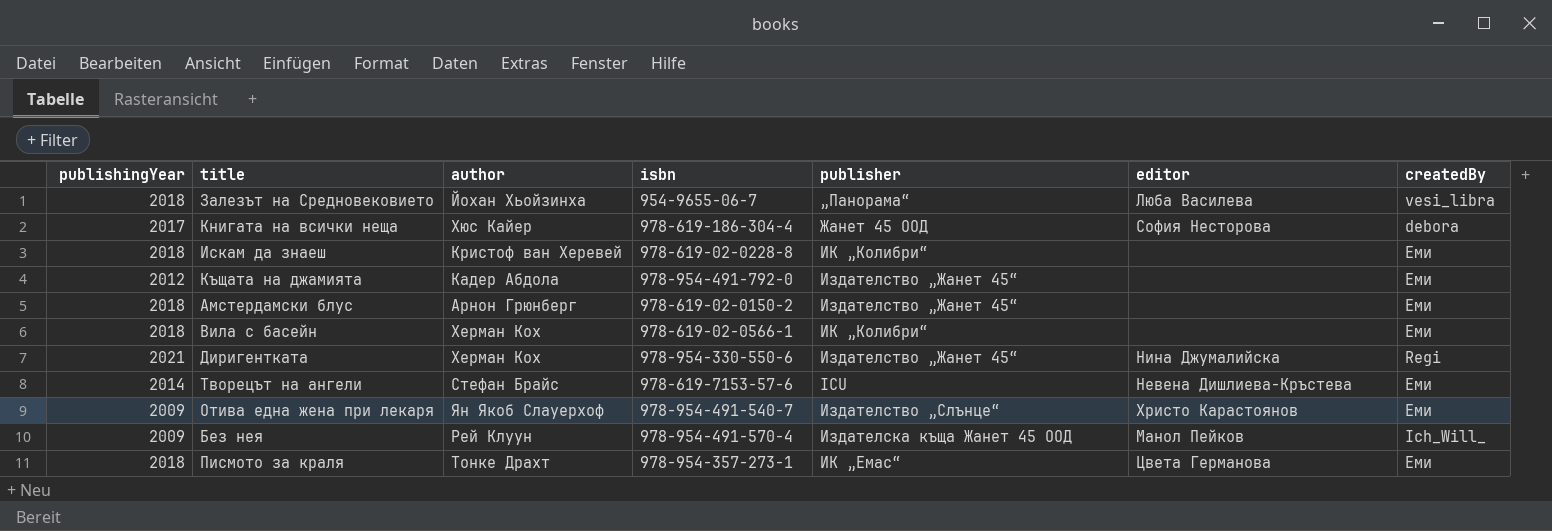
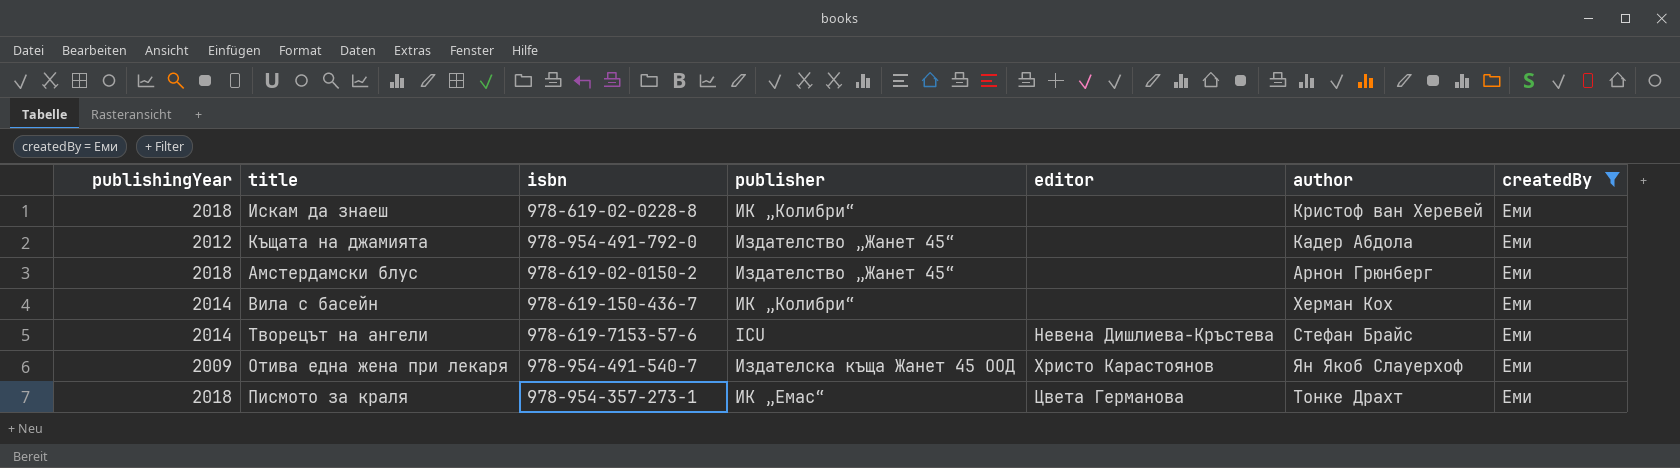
filter: none -> createdBy = Еми
column author | position: 3 -> 6
Вила с басейн | publishingYear: 2018 -> 2014
Вила с басейн | isbn: 978-619-02-0566-1 -> 978-619-150-436-7
Отива една жена при лекаря | publisher: Издателство „Слънце“ -> Издателска къща Жанет 45 ООД

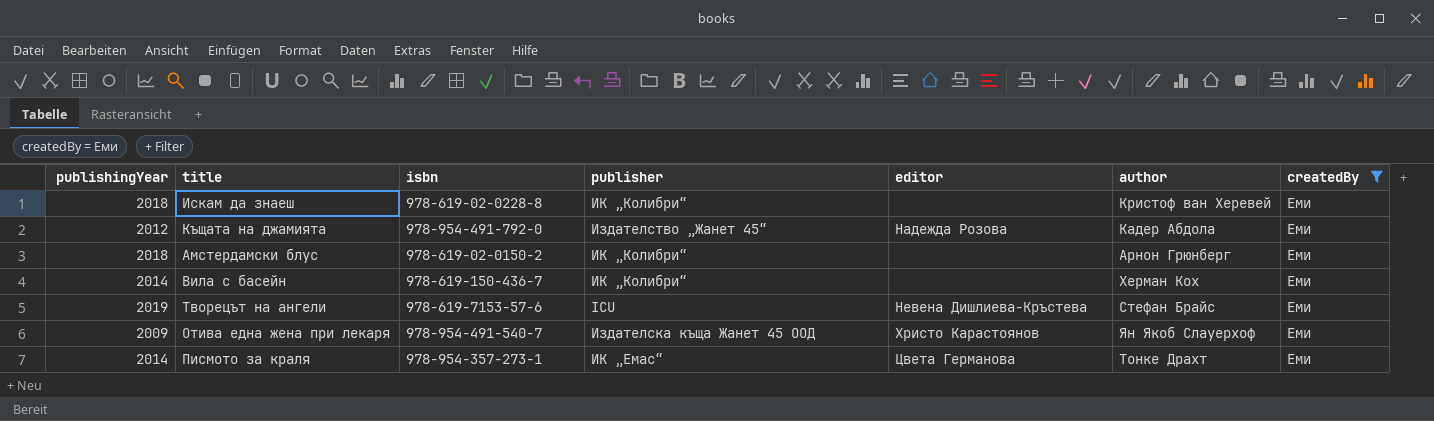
Къщата на джамията | editor: none -> Надежда Розова
Амстердамски блус | publisher: Издателство „Жанет 45“ -> ИК „Колибри“
Творецът на ангели | publishingYear: 2014 -> 2019
Писмото за краля | publishingYear: 2018 -> 2014

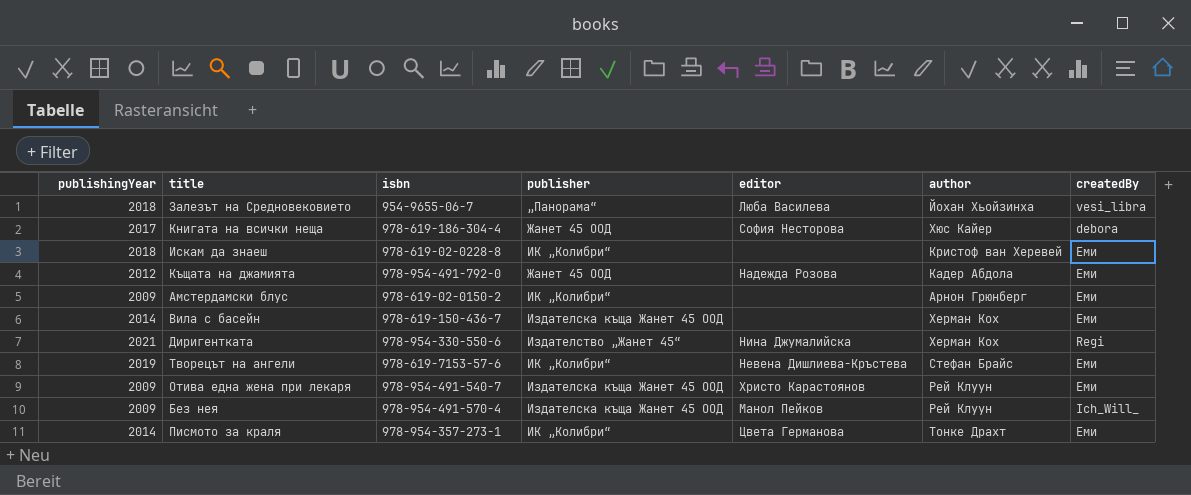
filter: createdBy = Еми -> none
Къщата на джамията | publisher: Издателство „Жанет 45“ -> Жанет 45 ООД
Амстердамски блус | publishingYear: 2018 -> 2009
Вила с басейн | publisher: ИК „Колибри“ -> Издателска къща Жанет 45 ООД
Творецът на ангели | publisher: ICU -> ИК „Колибри“
Отива една жена при лекаря | author: Ян Якоб Слауерхоф -> Рей Клуун
Писмото за краля | publisher: ИК „Емас“ -> ИК „Колибри“

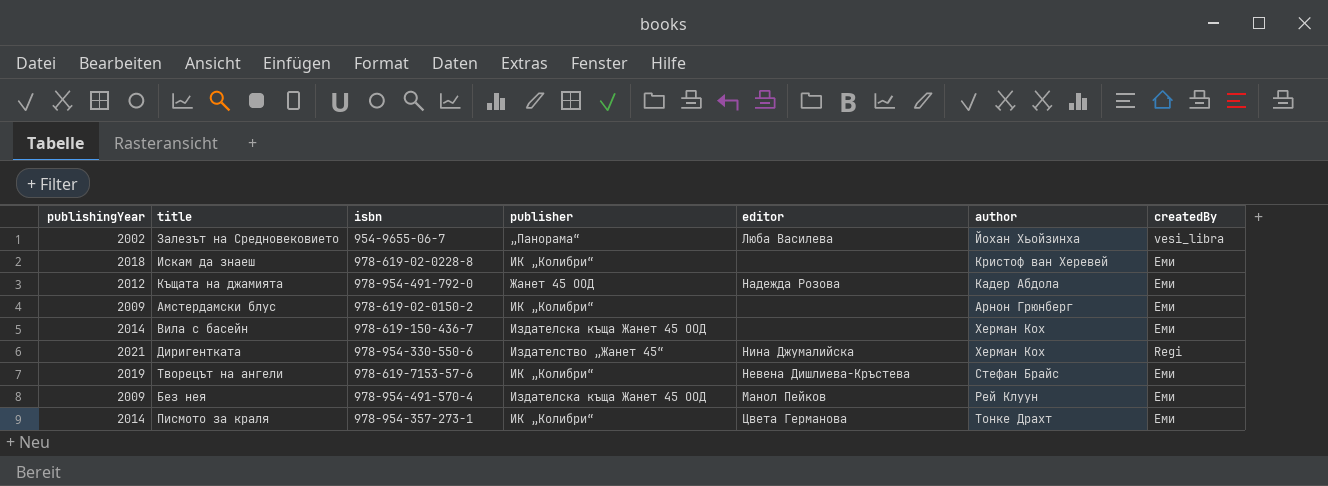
row Книгата на всички неща: 2017 | 978-619-186-304-4 | Жанет 45 ООД | София Несторова | Хюс Кайер | debora -> none
row Отива една жена при лекаря: 2009 | 978-954-491-540-7 | Издателска къща Жанет 45 ООД | Христо Карастоянов | Рей Клуун | Еми -> none
Залезът на Средновековието | publishingYear: 2018 -> 2002
Без нея | createdBy: Ich_Will_ -> Еми

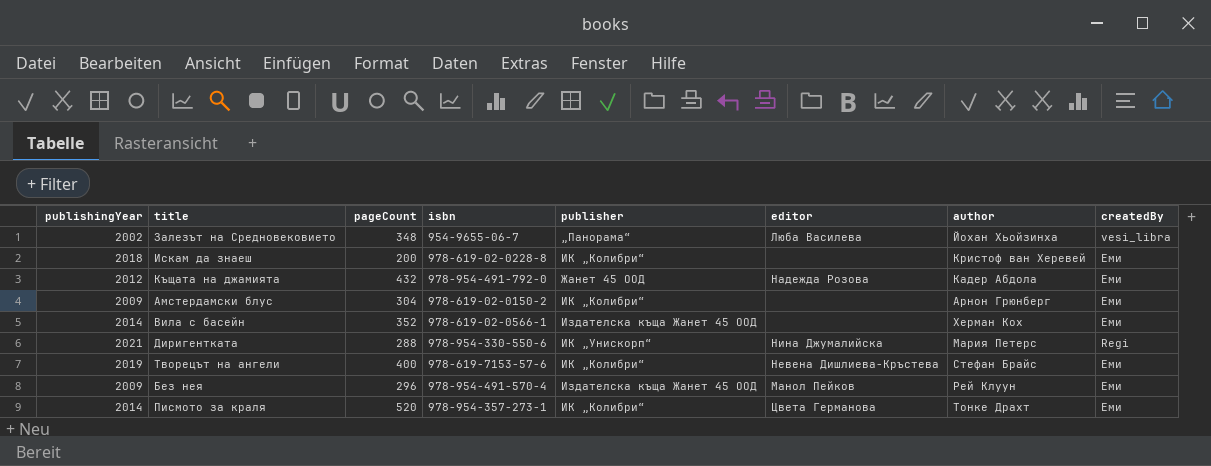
column pageCount | position: none -> 3
Вила с басейн | isbn: 978-619-150-436-7 -> 978-619-02-0566-1
Диригентката | publisher: Издателство „Жанет 45“ -> ИК „Унискорп“
Диригентката | author: Херман Кох -> Мария Петерс

